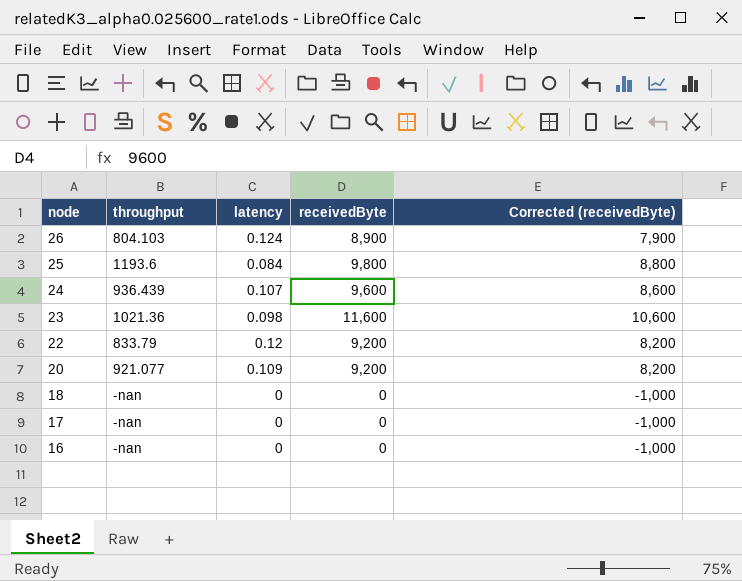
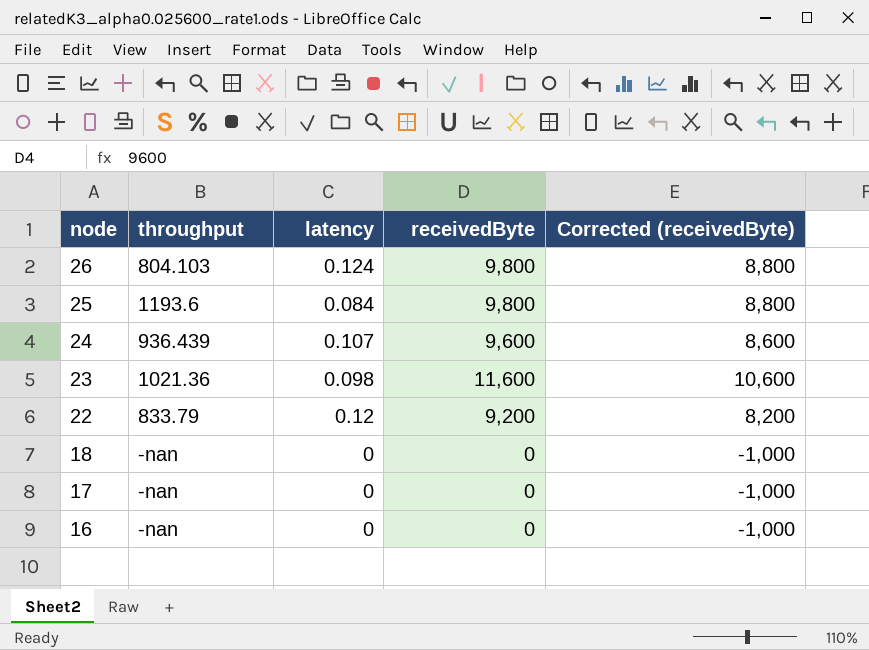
row 20: 921.077 | 0.109 | 9,200 | 8,200 -> none
26 | receivedByte: 8,900 -> 9,800
26 | Corrected (receivedByte): 7,900 -> 8,800

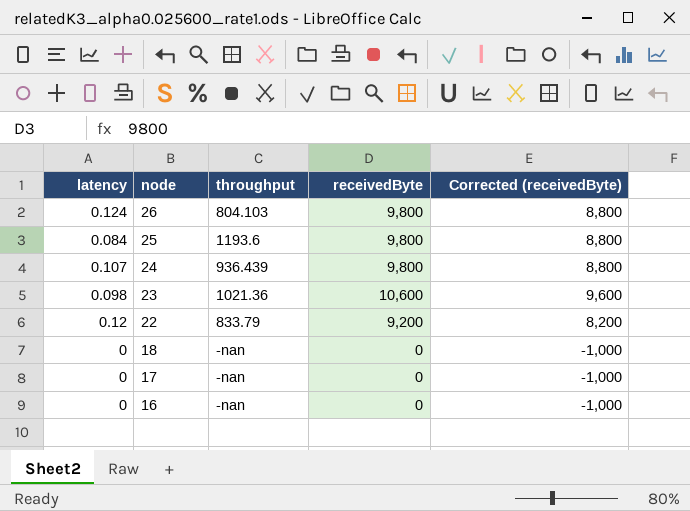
column latency | position: 3 -> 1
24 | receivedByte: 9,600 -> 9,800
24 | Corrected (receivedByte): 8,600 -> 8,800
23 | receivedByte: 11,600 -> 10,600
23 | Corrected (receivedByte): 10,600 -> 9,600

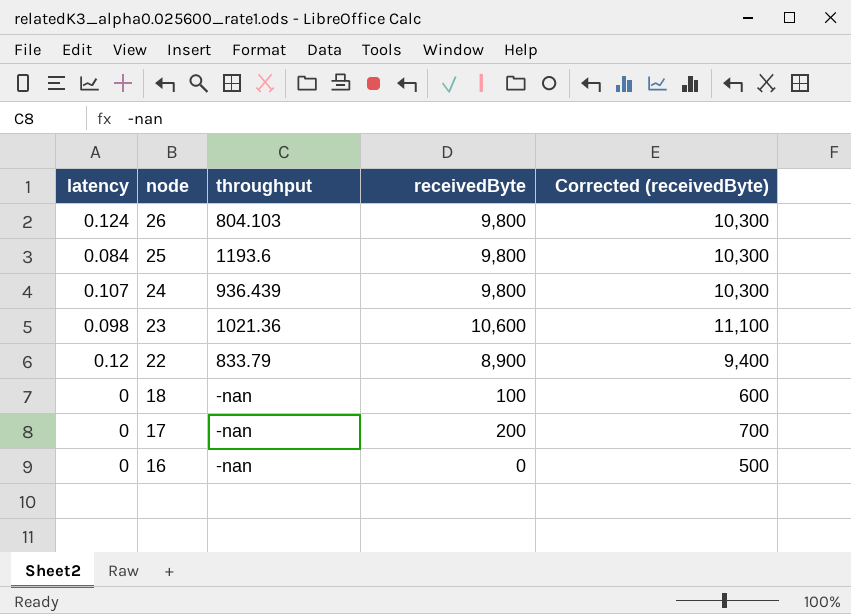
column Corrected (receivedByte) | formula: [receivedByte] - 1000 -> [receivedByte] + 500
22 | receivedByte: 9,200 -> 8,900
18 | receivedByte: 0 -> 100
17 | receivedByte: 0 -> 200

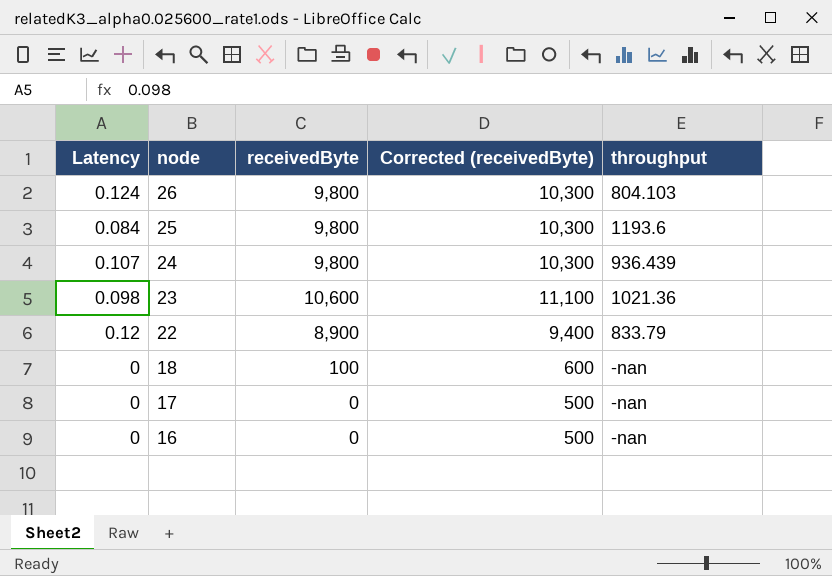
column name: latency -> Latency
column throughput | position: 3 -> 5
17 | receivedByte: 200 -> 0
17 | Corrected (receivedByte): 700 -> 500

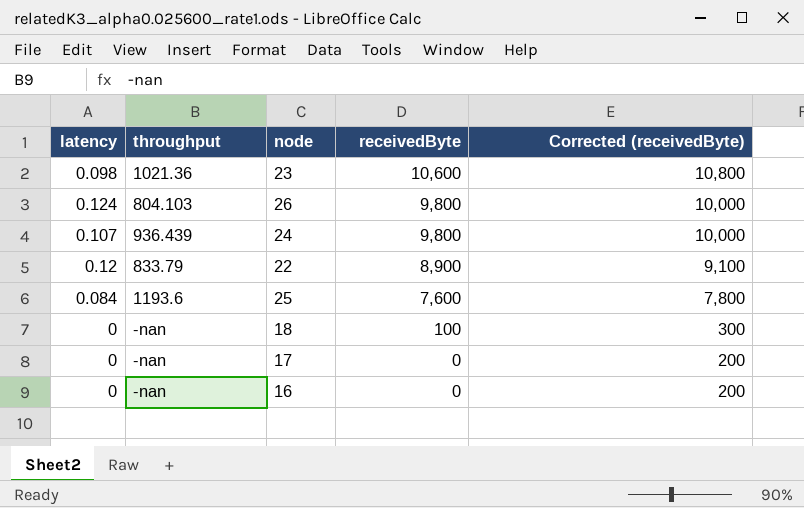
row order: node descending -> receivedByte descending
column name: Latency -> latency
column throughput | position: 5 -> 2
column Corrected (receivedByte) | formula: [receivedByte] + 500 -> [receivedByte] + 200
25 | receivedByte: 9,800 -> 7,600

